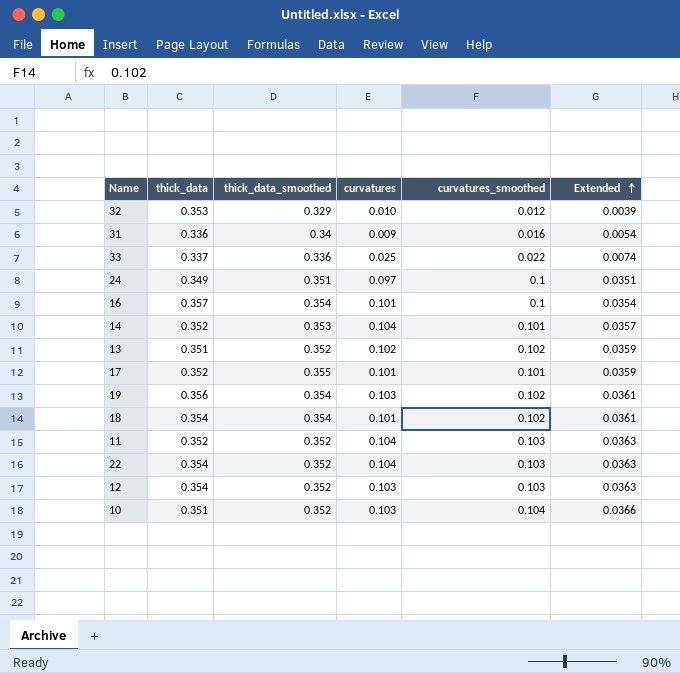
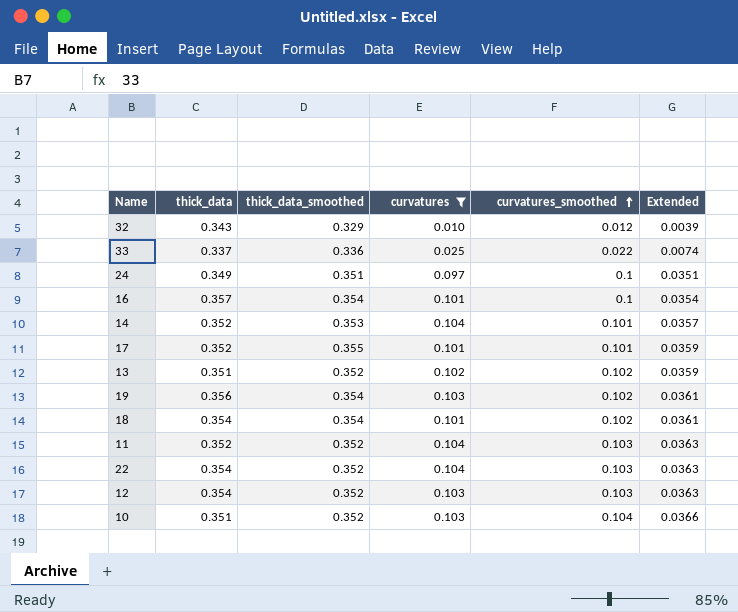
filter: none -> curvatures != 0.009
row order: Extended ascending -> curvatures_smoothed ascending
32 | thick_data: 0.353 -> 0.343

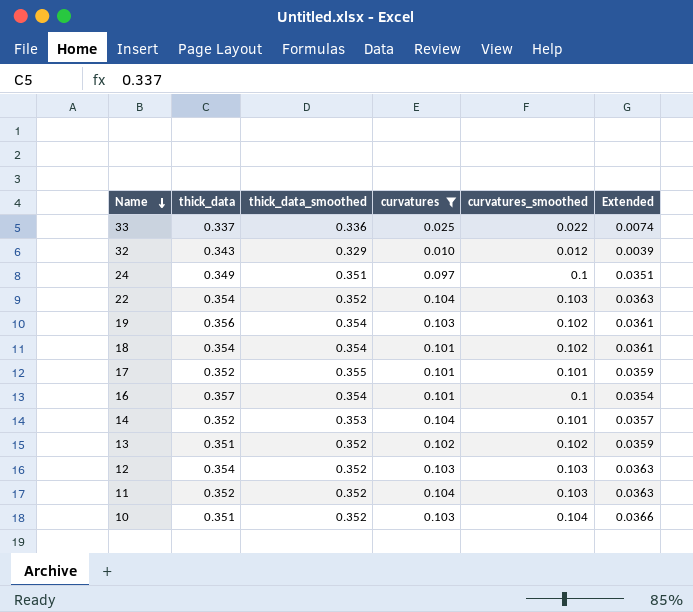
row order: curvatures_smoothed ascending -> Name descending

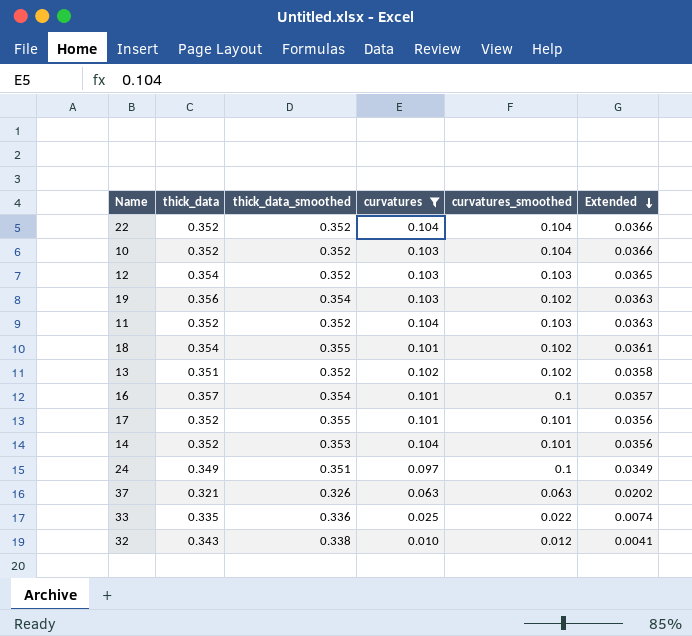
row order: Name descending -> Extended descending
column Extended | formula: [thick_data_smoothed] * [curvatures_smoothed] -> [thick_data] * [curvatures_smoothed]
22 | thick_data: 0.354 -> 0.352
22 | curvatures_smoothed: 0.103 -> 0.104
10 | thick_data: 0.351 -> 0.352
18 | thick_data_smoothed: 0.354 -> 0.355
row 37: none -> 0.321 | 0.326 | 0.063 | 0.063 | 0.0202
33 | thick_data: 0.337 -> 0.335
32 | thick_data_smoothed: 0.329 -> 0.338

